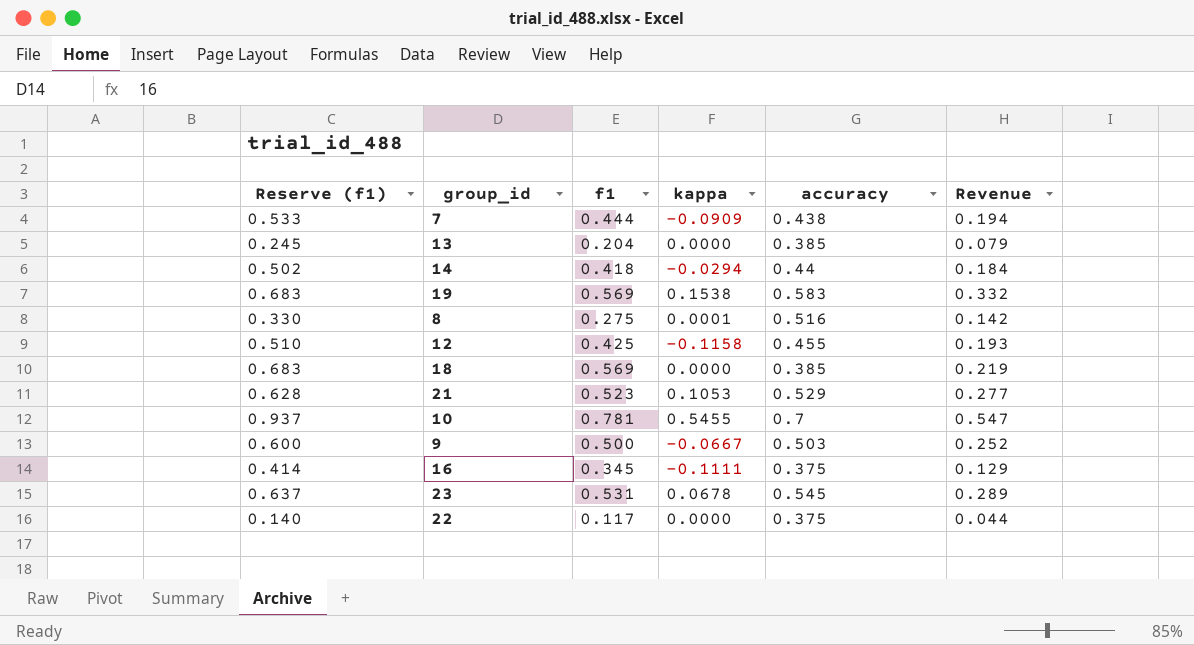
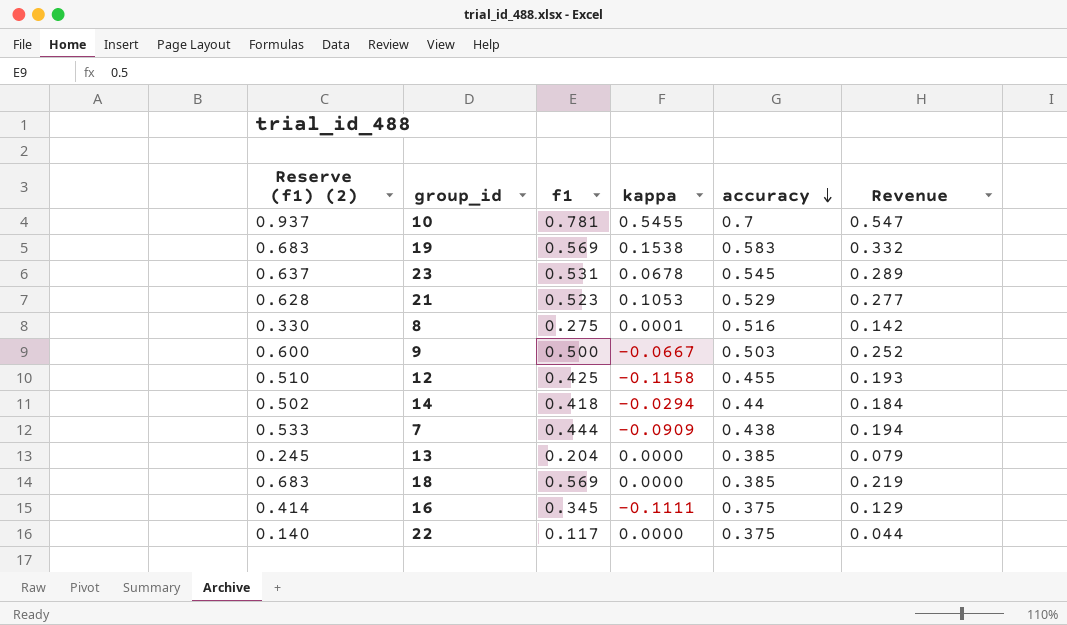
row order: none -> accuracy descending
column name: Reserve (f1) -> Reserve (f1) (2)

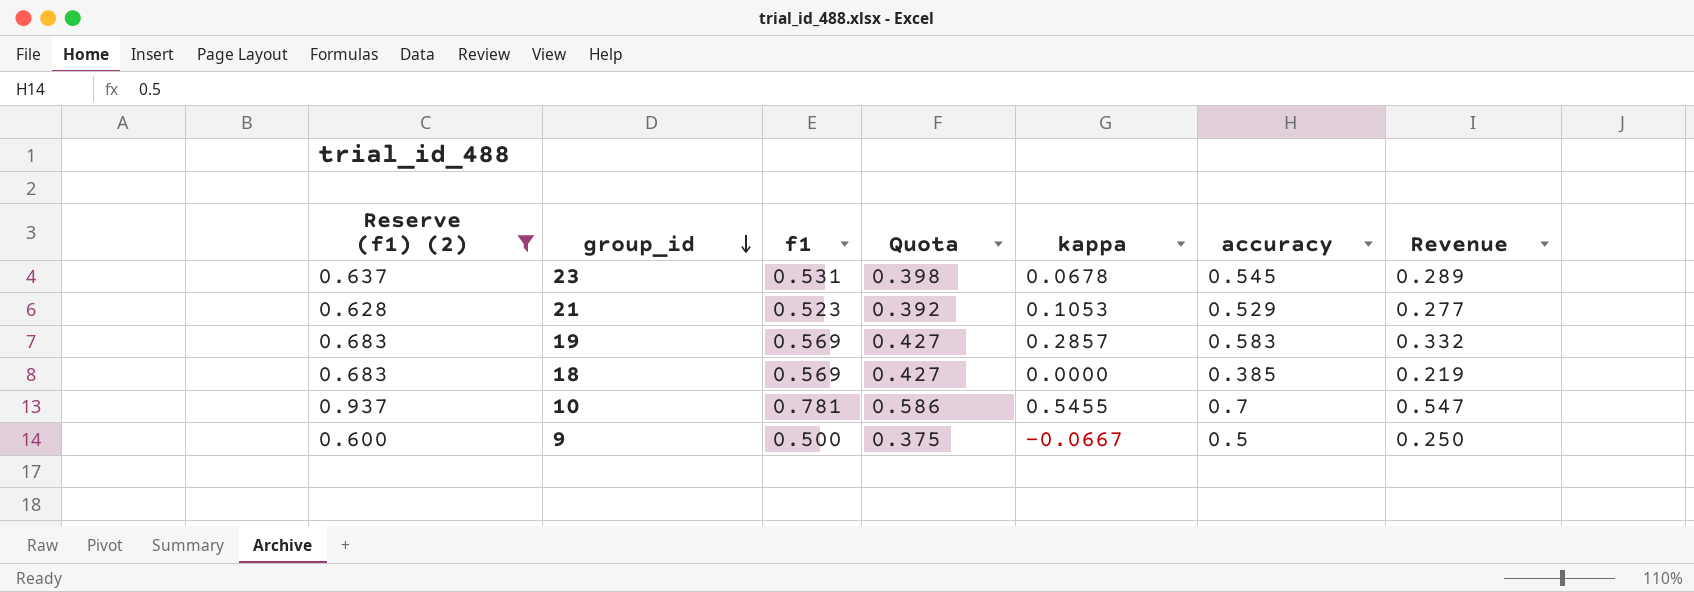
filter: none -> Reserve (f1) (2) >= 0.600
row order: accuracy descending -> group_id descending
column Quota | formula: none -> [f1] * 0.75
19 | kappa: 0.1538 -> 0.2857
9 | accuracy: 0.503 -> 0.5
9 | Revenue: 0.252 -> 0.250

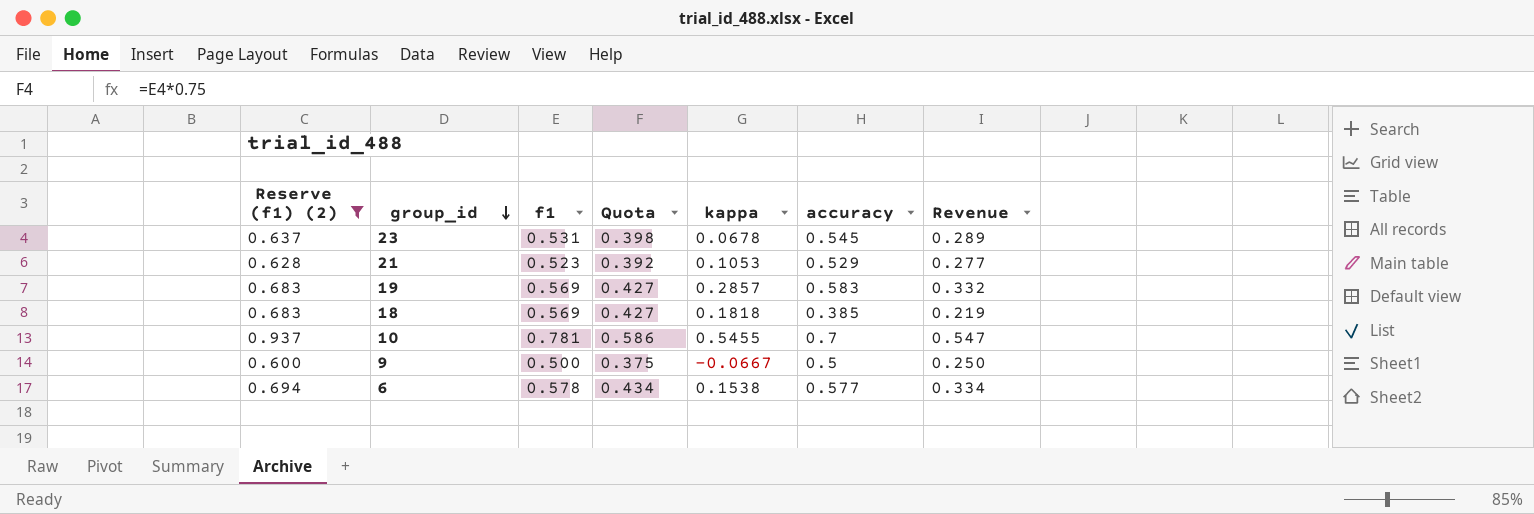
18 | kappa: 0.0000 -> 0.1818
row 6: none -> 0.694 | 0.578 | 0.434 | 0.1538 | 0.577 | 0.334

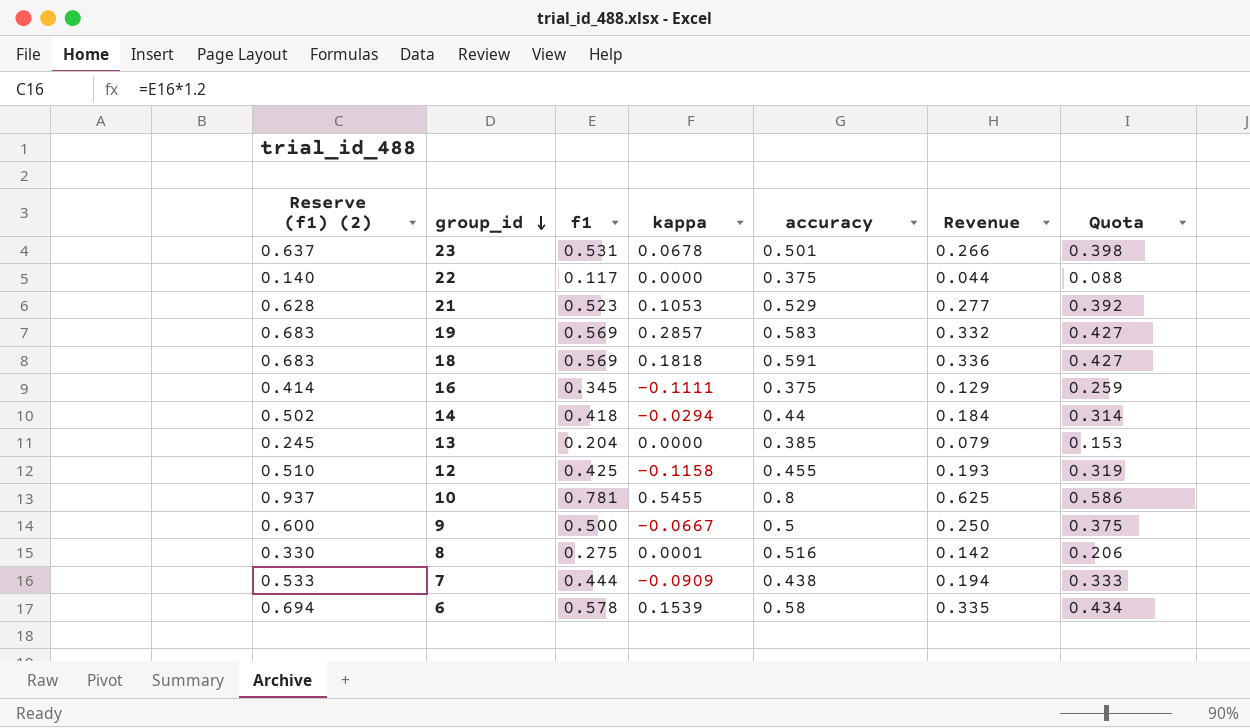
filter: Reserve (f1) (2) >= 0.600 -> none
column Quota | position: 4 -> 7
23 | accuracy: 0.545 -> 0.501
23 | Revenue: 0.289 -> 0.266
18 | accuracy: 0.385 -> 0.591
18 | Revenue: 0.219 -> 0.336
10 | accuracy: 0.7 -> 0.8
10 | Revenue: 0.547 -> 0.625
6 | kappa: 0.1538 -> 0.1539
6 | accuracy: 0.577 -> 0.58
6 | Revenue: 0.334 -> 0.335

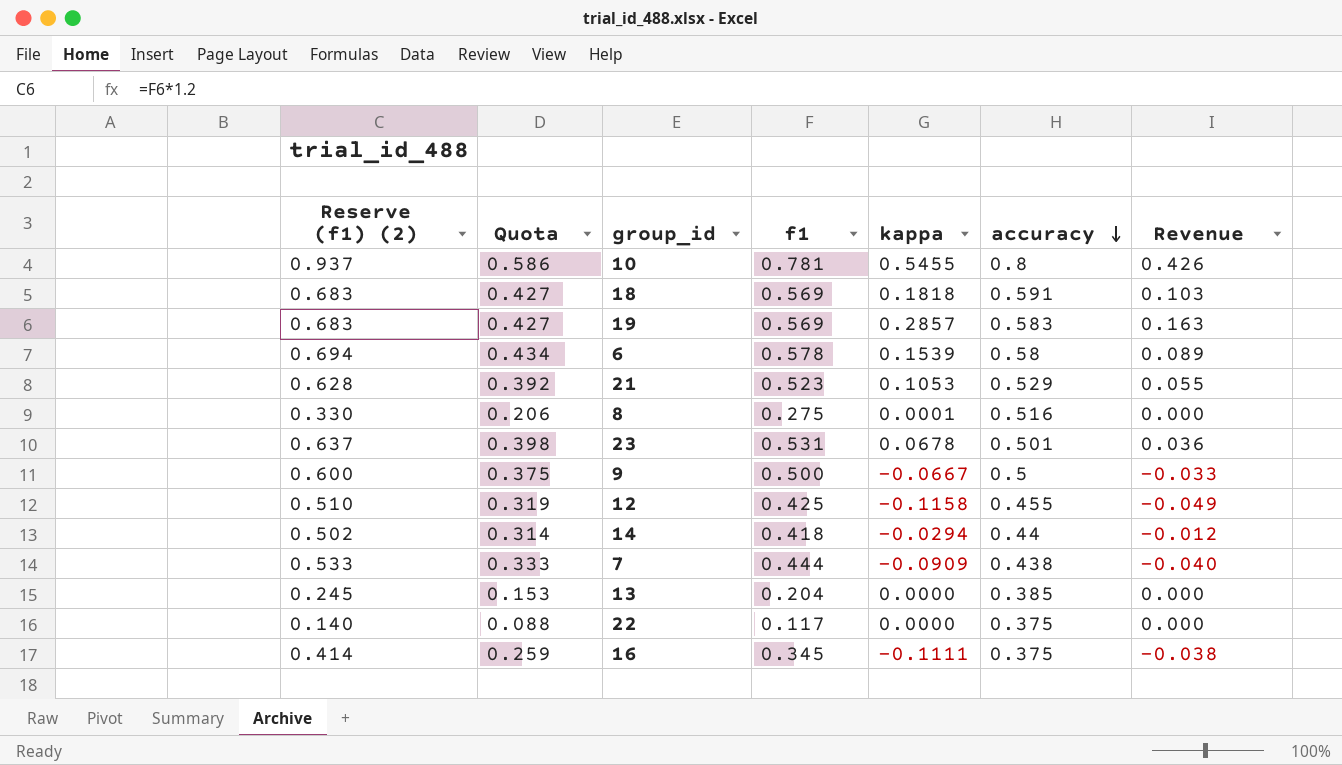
row order: group_id descending -> accuracy descending
column Quota | position: 7 -> 2
column Revenue | formula: [f1] * [accuracy] -> [f1] * [kappa]

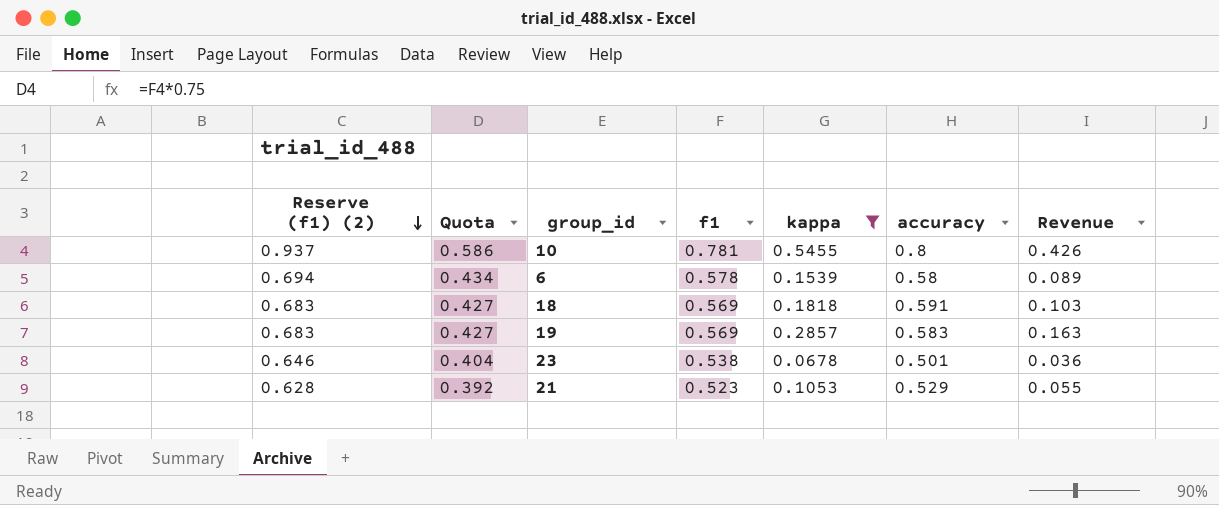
filter: none -> kappa >= 0.0678
row order: accuracy descending -> Reserve (f1) (2) descending
23 | Reserve (f1) (2): 0.637 -> 0.646
23 | Quota: 0.398 -> 0.404
23 | f1: 0.531 -> 0.538

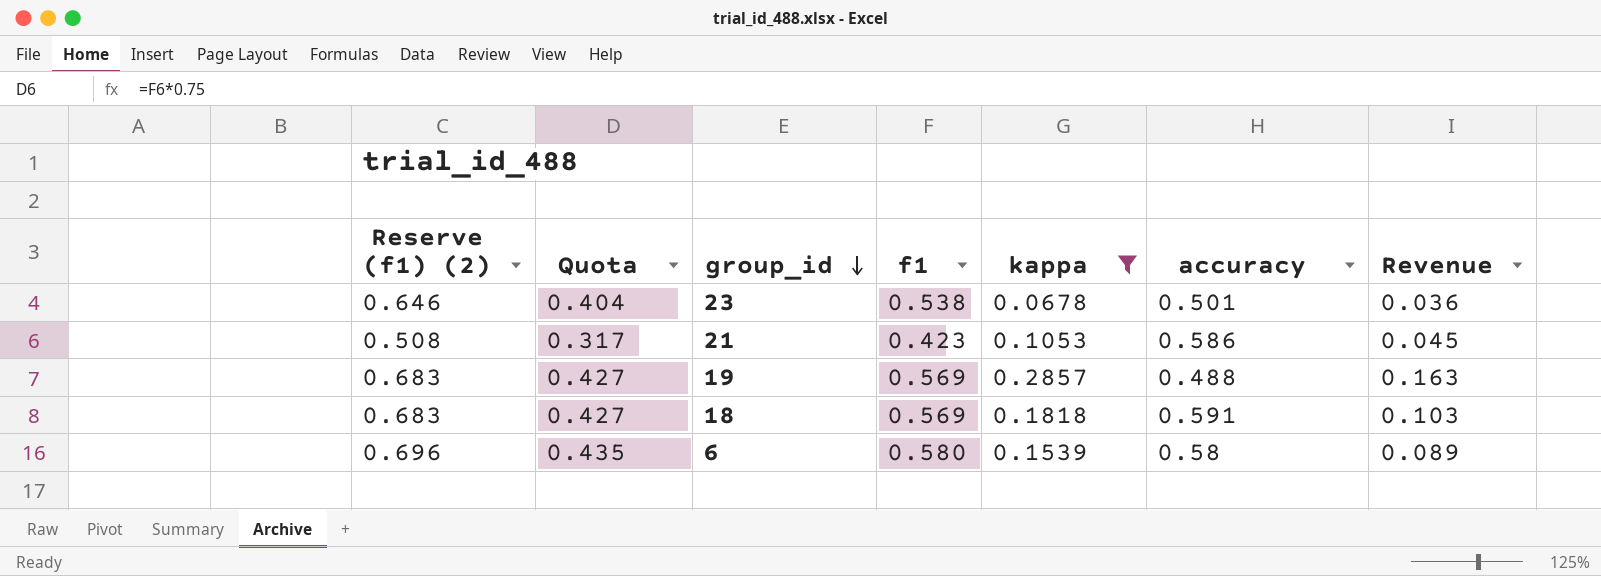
row order: Reserve (f1) (2) descending -> group_id descending
row 10: 0.937 | 0.586 | 0.781 | 0.5455 | 0.8 | 0.426 -> none
21 | Reserve (f1) (2): 0.628 -> 0.508
21 | Quota: 0.392 -> 0.317
21 | f1: 0.523 -> 0.423
21 | accuracy: 0.529 -> 0.586
21 | Revenue: 0.055 -> 0.045
19 | accuracy: 0.583 -> 0.488
6 | Reserve (f1) (2): 0.694 -> 0.696
6 | Quota: 0.434 -> 0.435
6 | f1: 0.578 -> 0.580

